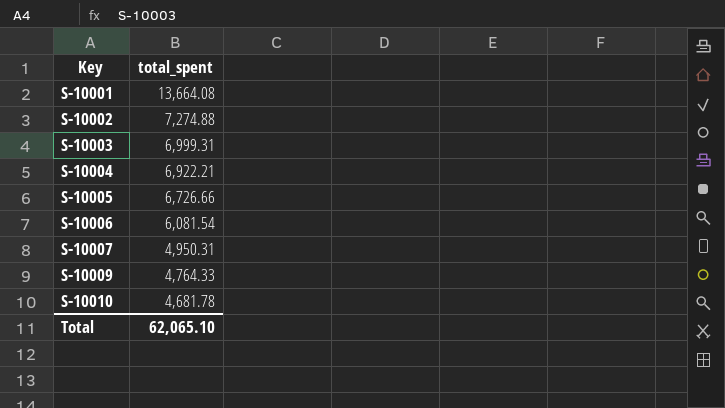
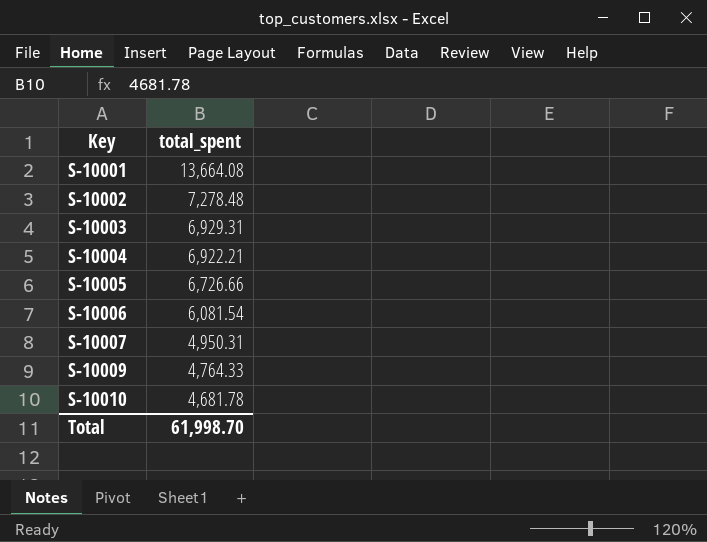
S-10002 | total_spent: 7,274.88 -> 7,278.48
S-10003 | total_spent: 6,999.31 -> 6,929.31
Total | total_spent: 62,065.10 -> 61,998.70

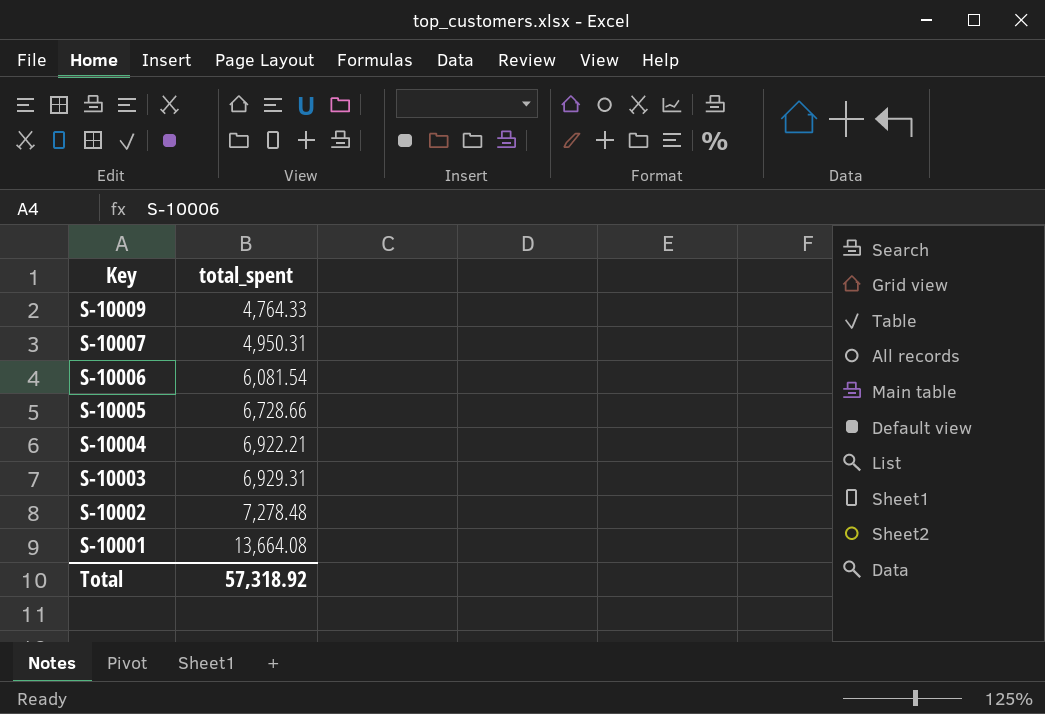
row order: Key ascending -> Key descending
row S-10010: 4,681.78 -> none
S-10005 | total_spent: 6,726.66 -> 6,728.66
Total | total_spent: 61,998.70 -> 57,318.92

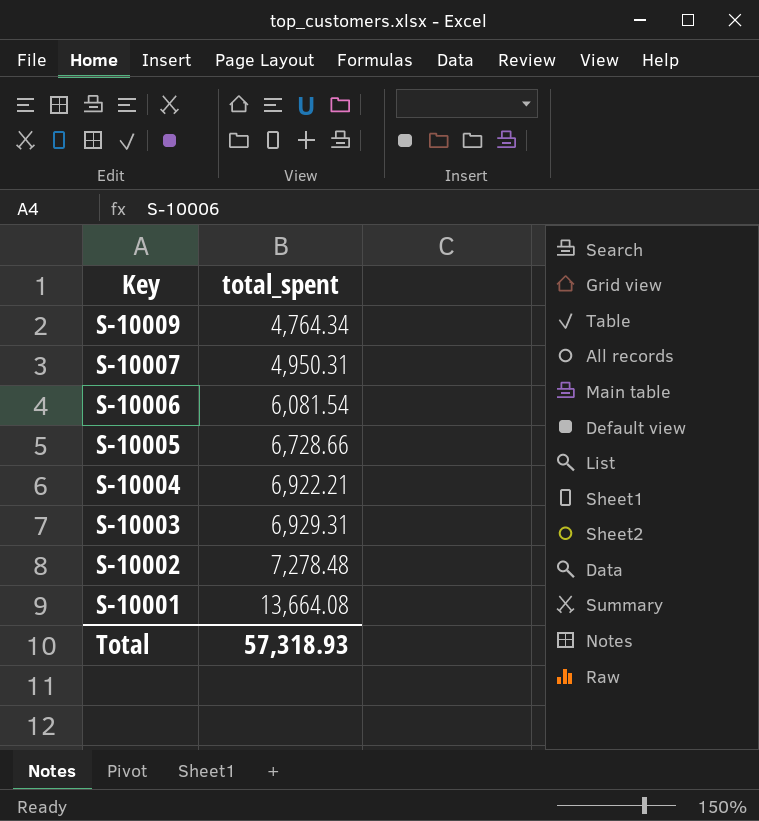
S-10009 | total_spent: 4,764.33 -> 4,764.34
Total | total_spent: 57,318.92 -> 57,318.93

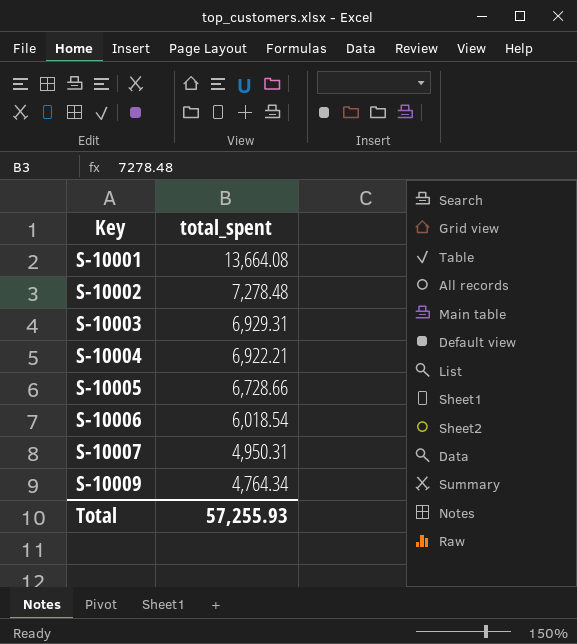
row order: Key descending -> Key ascending
S-10006 | total_spent: 6,081.54 -> 6,018.54
Total | total_spent: 57,318.93 -> 57,255.93

